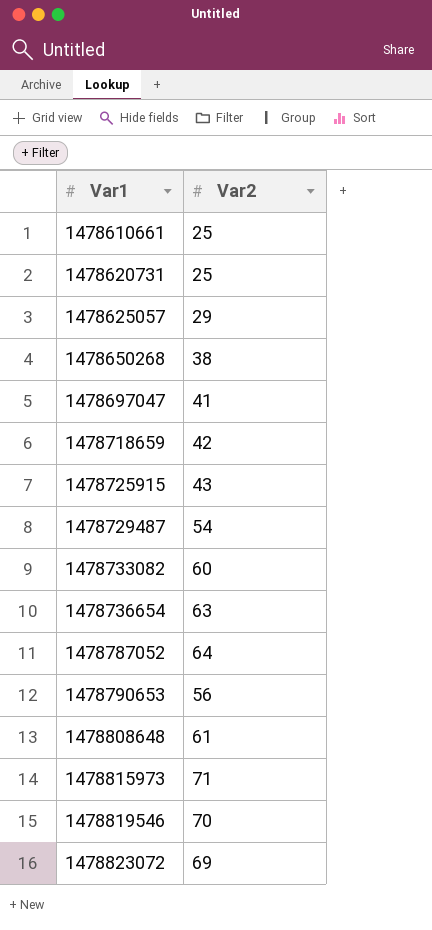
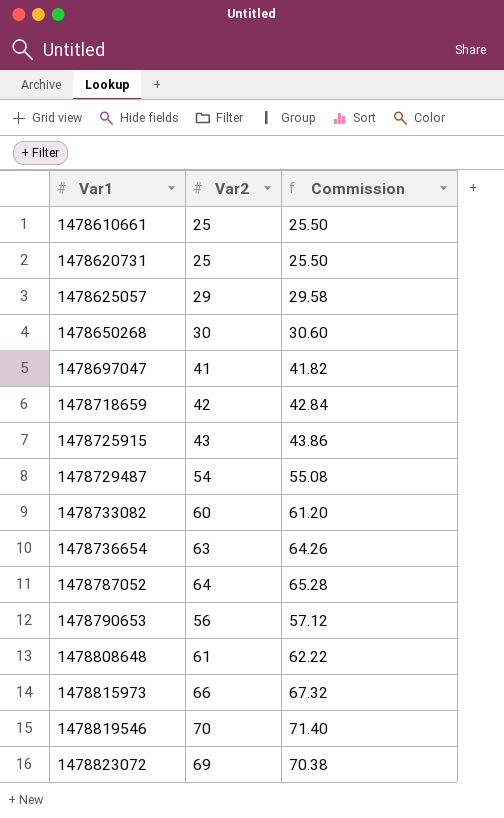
column Commission | formula: none -> [Var2] * 1.02
1478650268 | Var2: 38 -> 30
1478815973 | Var2: 71 -> 66

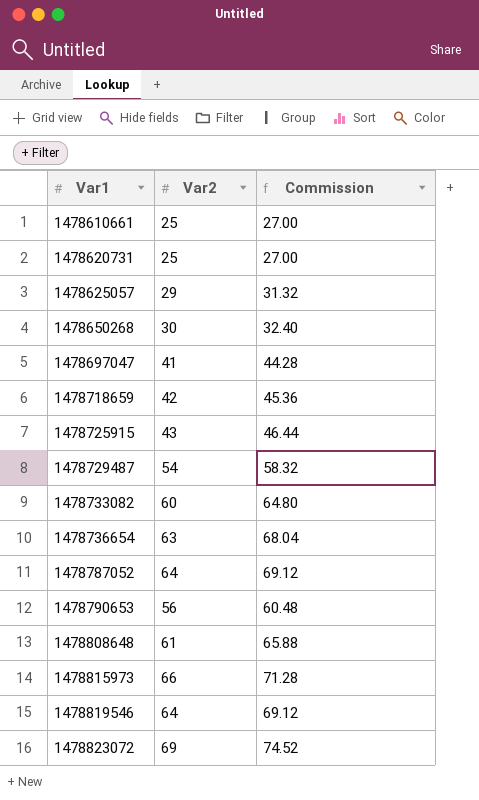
column Commission | formula: [Var2] * 1.02 -> [Var2] * 1.08
1478819546 | Var2: 70 -> 64

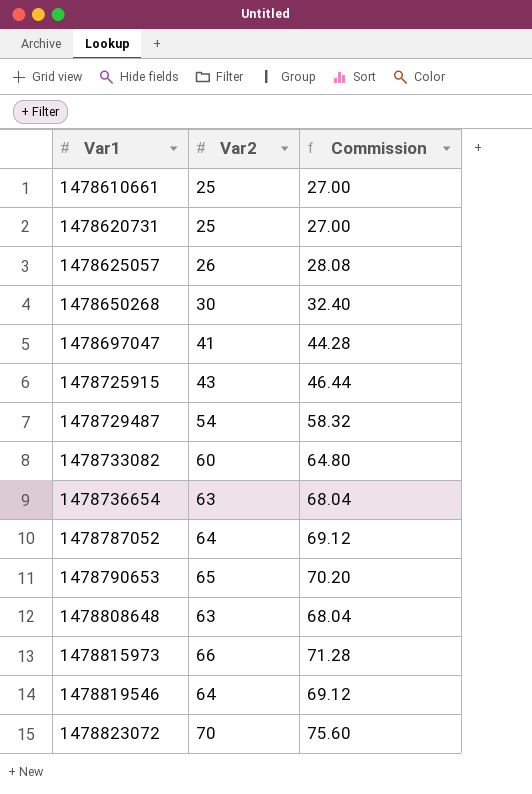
row 1478718659: 42 | 45.36 -> none
1478625057 | Var2: 29 -> 26
1478625057 | Commission: 31.32 -> 28.08
1478790653 | Var2: 56 -> 65
1478790653 | Commission: 60.48 -> 70.20
1478808648 | Var2: 61 -> 63
1478808648 | Commission: 65.88 -> 68.04
1478823072 | Var2: 69 -> 70
1478823072 | Commission: 74.52 -> 75.60

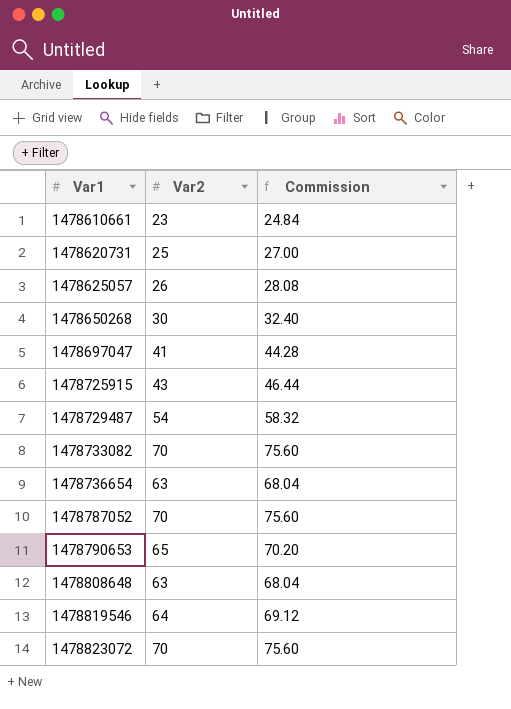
row 1478815973: 66 | 71.28 -> none
1478610661 | Var2: 25 -> 23
1478610661 | Commission: 27.00 -> 24.84
1478733082 | Var2: 60 -> 70
1478733082 | Commission: 64.80 -> 75.60
1478787052 | Var2: 64 -> 70
1478787052 | Commission: 69.12 -> 75.60

